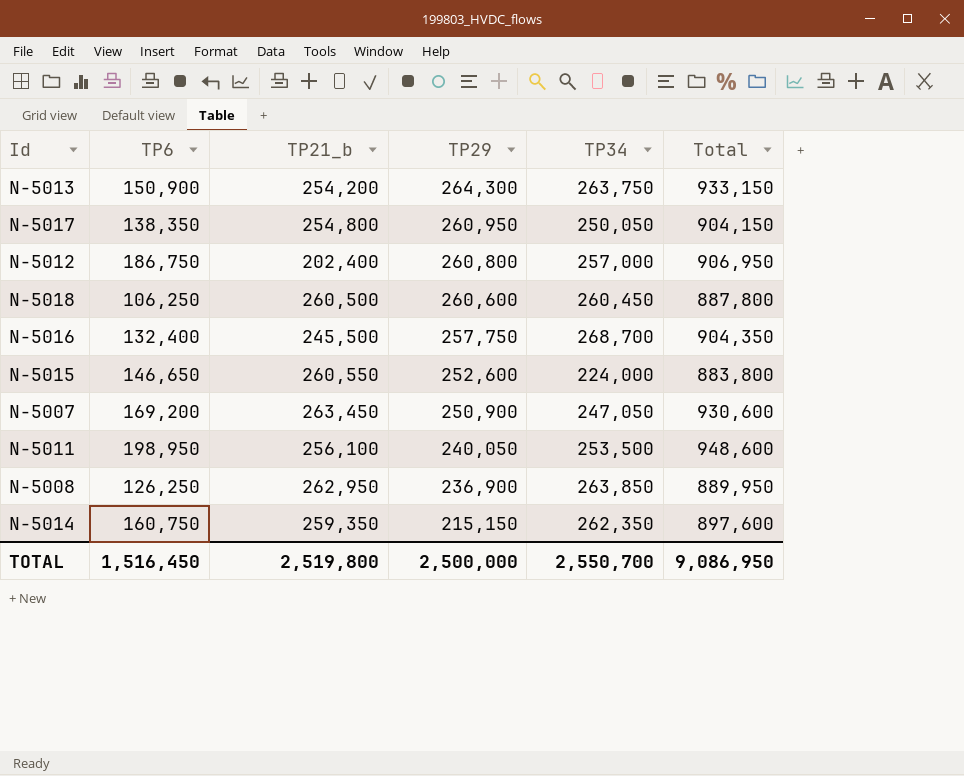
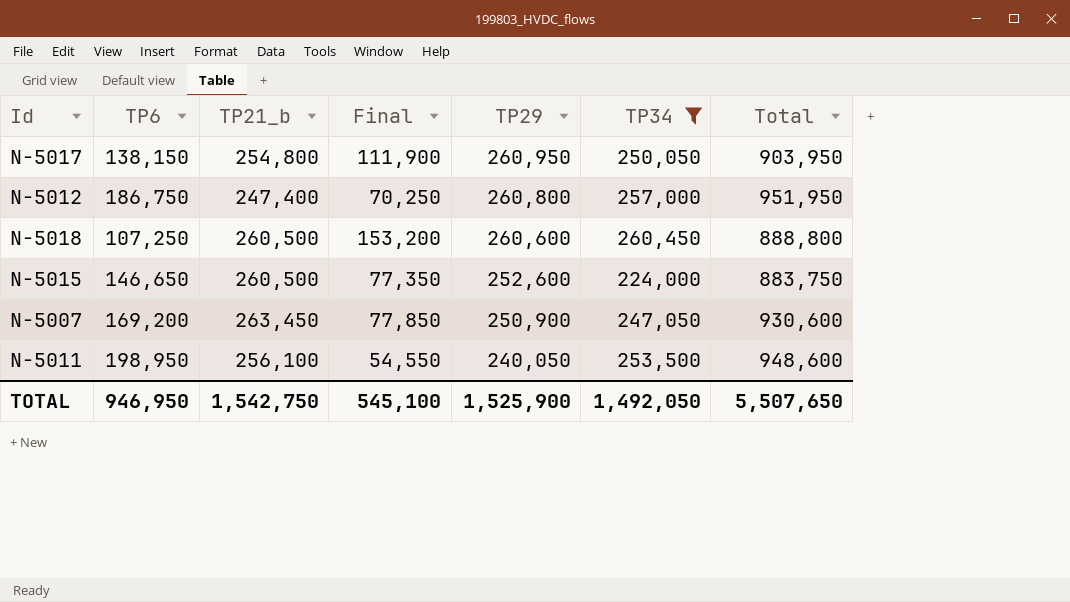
filter: none -> TP34 <= 260,450
column Final | formula: none -> [TP34] - [TP6]
N-5017 | TP6: 138,350 -> 138,150
N-5017 | Total: 904,150 -> 903,950
N-5012 | TP21_b: 202,400 -> 247,400
N-5012 | Total: 906,950 -> 951,950
N-5018 | TP6: 106,250 -> 107,250
N-5018 | Total: 887,800 -> 888,800
N-5015 | TP21_b: 260,550 -> 260,500
N-5015 | Total: 883,800 -> 883,750
TOTAL | TP6: 1,516,450 -> 946,950
TOTAL | TP21_b: 2,519,800 -> 1,542,750
TOTAL | TP29: 2,500,000 -> 1,525,900
TOTAL | TP34: 2,550,700 -> 1,492,050
TOTAL | Total: 9,086,950 -> 5,507,650

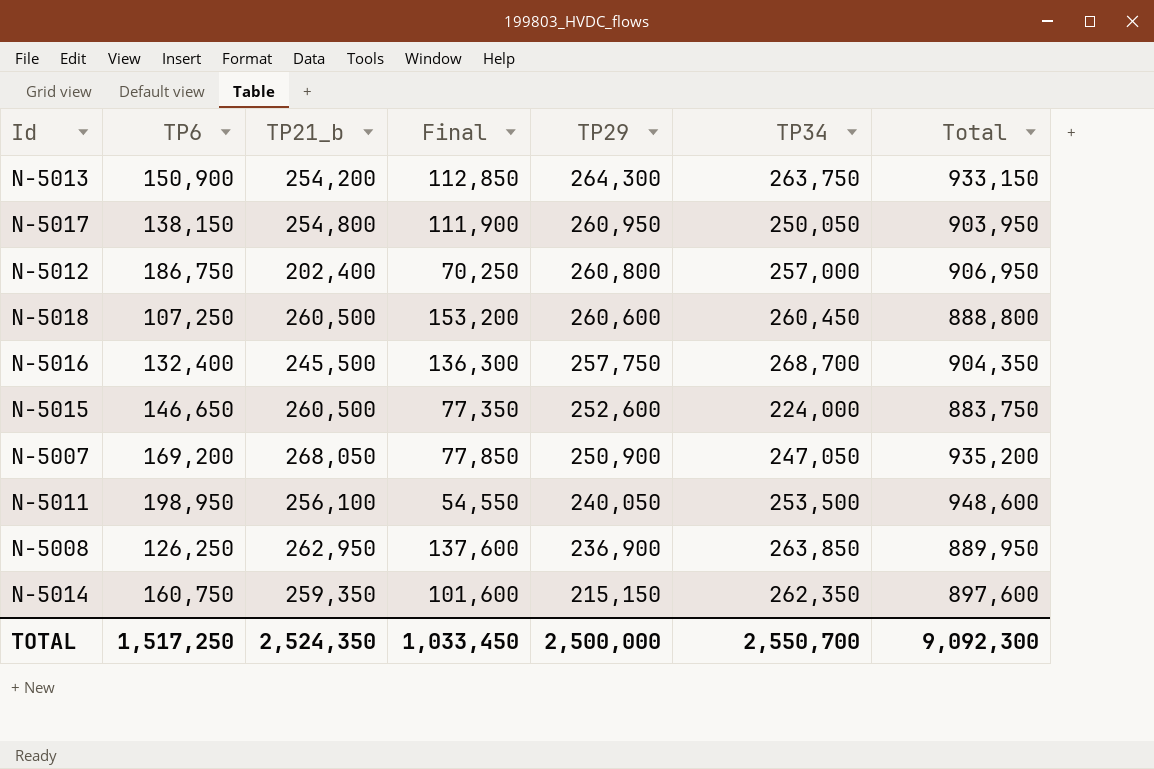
filter: TP34 <= 260,450 -> none
N-5012 | TP21_b: 247,400 -> 202,400
N-5012 | Total: 951,950 -> 906,950
N-5007 | TP21_b: 263,450 -> 268,050
N-5007 | Total: 930,600 -> 935,200
TOTAL | TP6: 946,950 -> 1,517,250
TOTAL | TP21_b: 1,542,750 -> 2,524,350
TOTAL | Final: 545,100 -> 1,033,450
TOTAL | TP29: 1,525,900 -> 2,500,000
TOTAL | TP34: 1,492,050 -> 2,550,700
TOTAL | Total: 5,507,650 -> 9,092,300

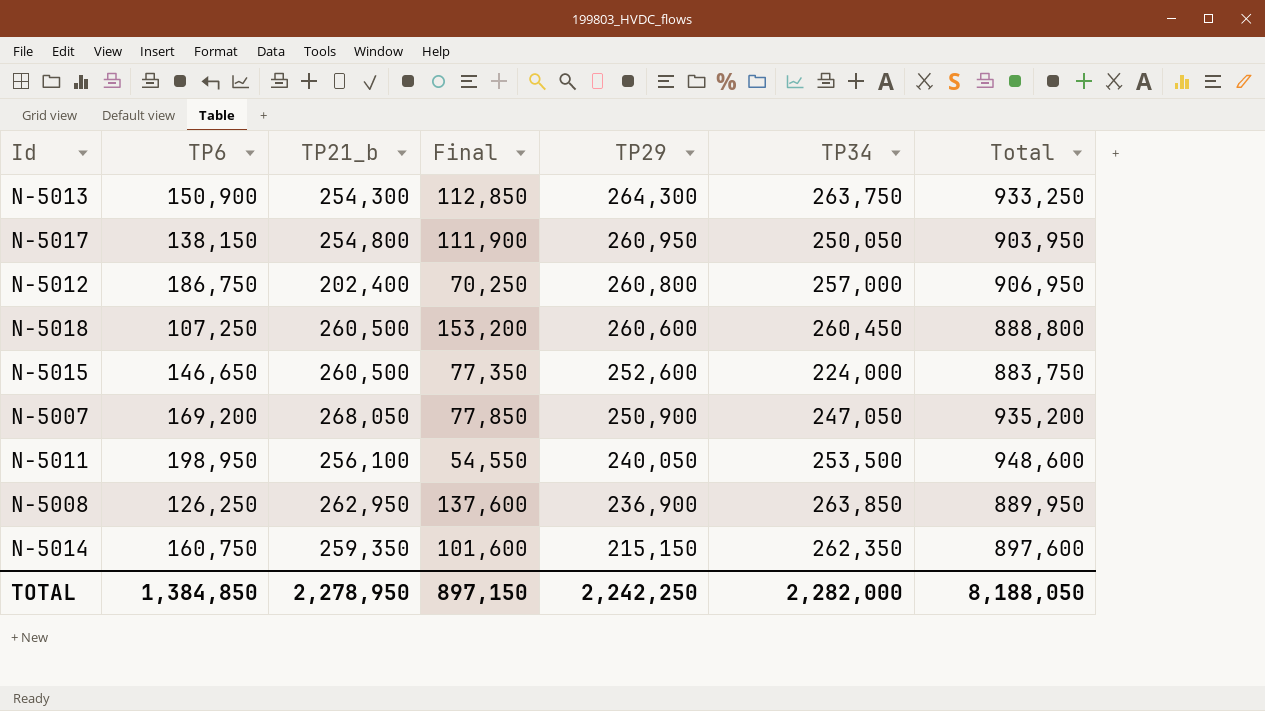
row N-5016: 132,400 | 245,500 | 136,300 | 257,750 | 268,700 | 904,350 -> none
N-5013 | TP21_b: 254,200 -> 254,300
N-5013 | Total: 933,150 -> 933,250
TOTAL | TP6: 1,517,250 -> 1,384,850
TOTAL | TP21_b: 2,524,350 -> 2,278,950
TOTAL | Final: 1,033,450 -> 897,150
TOTAL | TP29: 2,500,000 -> 2,242,250
TOTAL | TP34: 2,550,700 -> 2,282,000
TOTAL | Total: 9,092,300 -> 8,188,050

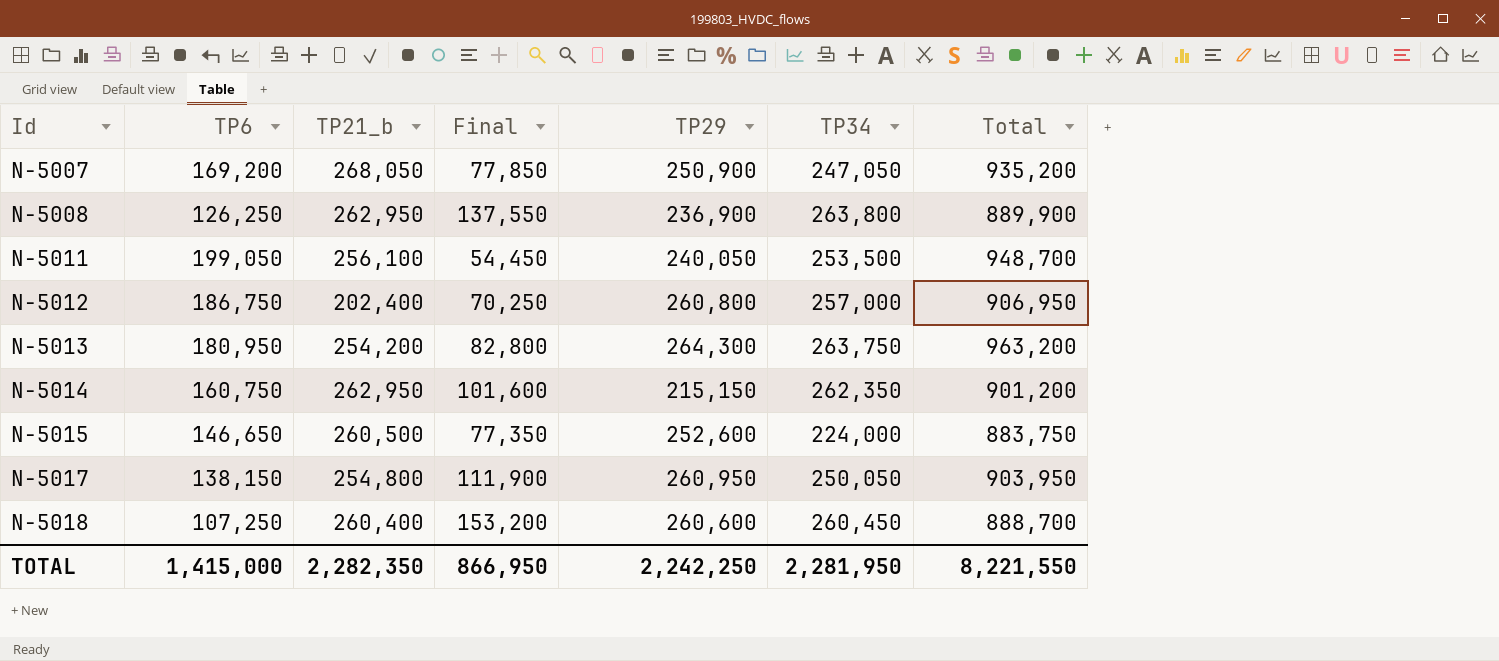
row order: TP29 descending -> Id ascending
N-5008 | Final: 137,600 -> 137,550
N-5008 | TP34: 263,850 -> 263,800
N-5008 | Total: 889,950 -> 889,900
N-5011 | TP6: 198,950 -> 199,050
N-5011 | Final: 54,550 -> 54,450
N-5011 | Total: 948,600 -> 948,700
N-5013 | TP6: 150,900 -> 180,950
N-5013 | TP21_b: 254,300 -> 254,200
N-5013 | Final: 112,850 -> 82,800
N-5013 | Total: 933,250 -> 963,200
N-5014 | TP21_b: 259,350 -> 262,950
N-5014 | Total: 897,600 -> 901,200
N-5018 | TP21_b: 260,500 -> 260,400
N-5018 | Total: 888,800 -> 888,700
TOTAL | TP6: 1,384,850 -> 1,415,000
TOTAL | TP21_b: 2,278,950 -> 2,282,350
TOTAL | Final: 897,150 -> 866,950
TOTAL | TP34: 2,282,000 -> 2,281,950
TOTAL | Total: 8,188,050 -> 8,221,550

